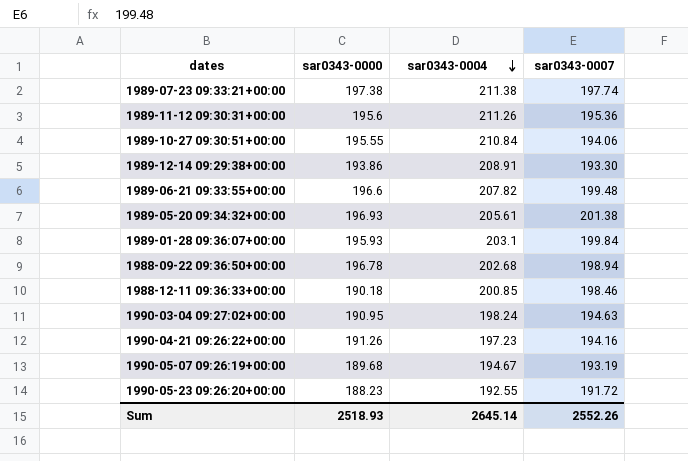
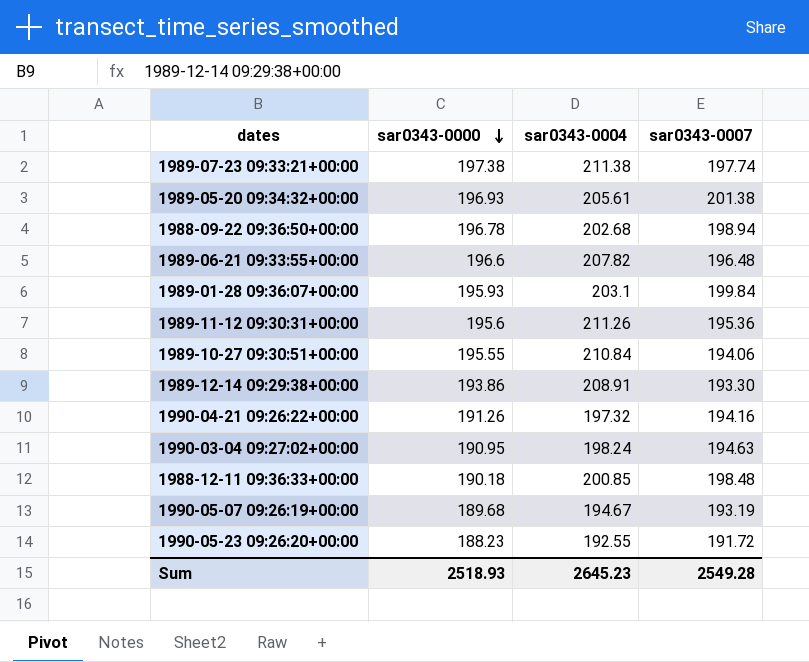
row order: sar0343-0004 descending -> sar0343-0000 descending
1989-06-21 09:33:55+00:00 | sar0343-0007: 199.48 -> 196.48
1990-04-21 09:26:22+00:00 | sar0343-0004: 197.23 -> 197.32
1988-12-11 09:36:33+00:00 | sar0343-0007: 198.46 -> 198.48
Sum | sar0343-0004: 2645.14 -> 2645.23
Sum | sar0343-0007: 2552.26 -> 2549.28

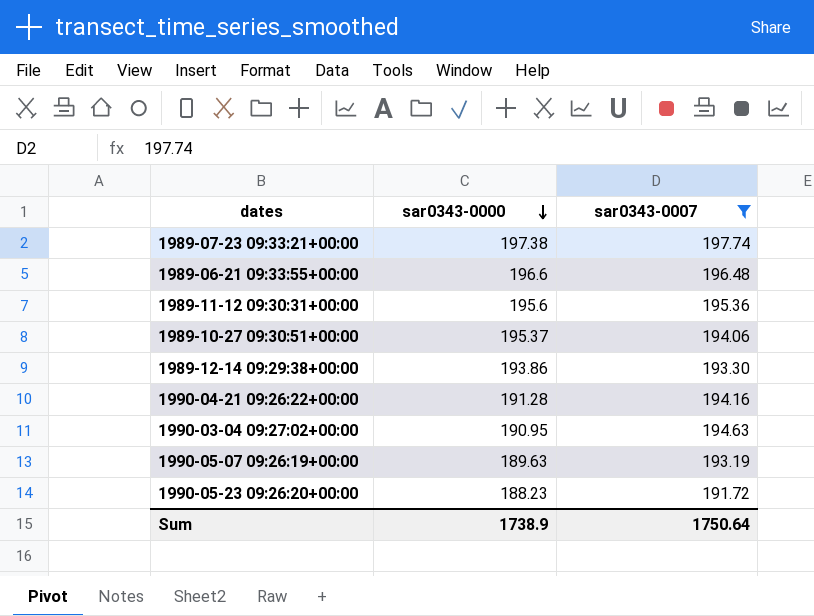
filter: none -> sar0343-0007 <= 197.74
column sar0343-0004 | position: 3 -> none
1989-10-27 09:30:51+00:00 | sar0343-0000: 195.55 -> 195.37
1990-04-21 09:26:22+00:00 | sar0343-0000: 191.26 -> 191.28
1990-05-07 09:26:19+00:00 | sar0343-0000: 189.68 -> 189.63
Sum | sar0343-0000: 2518.93 -> 1738.9
Sum | sar0343-0007: 2549.28 -> 1750.64

